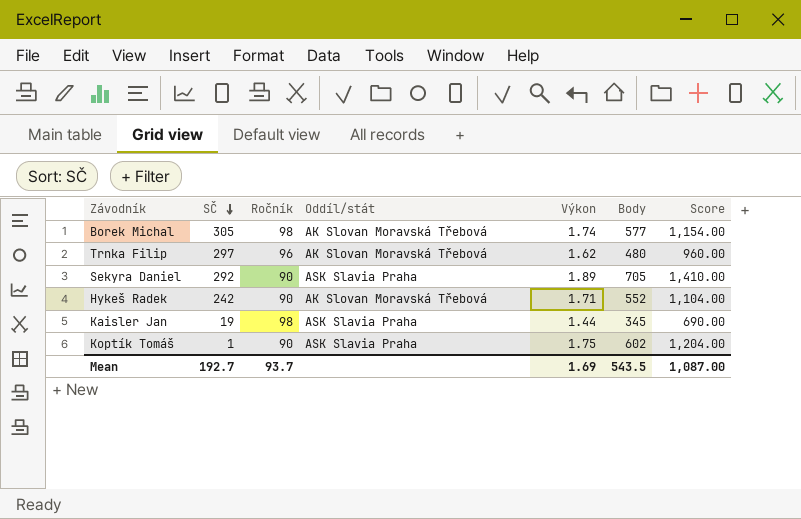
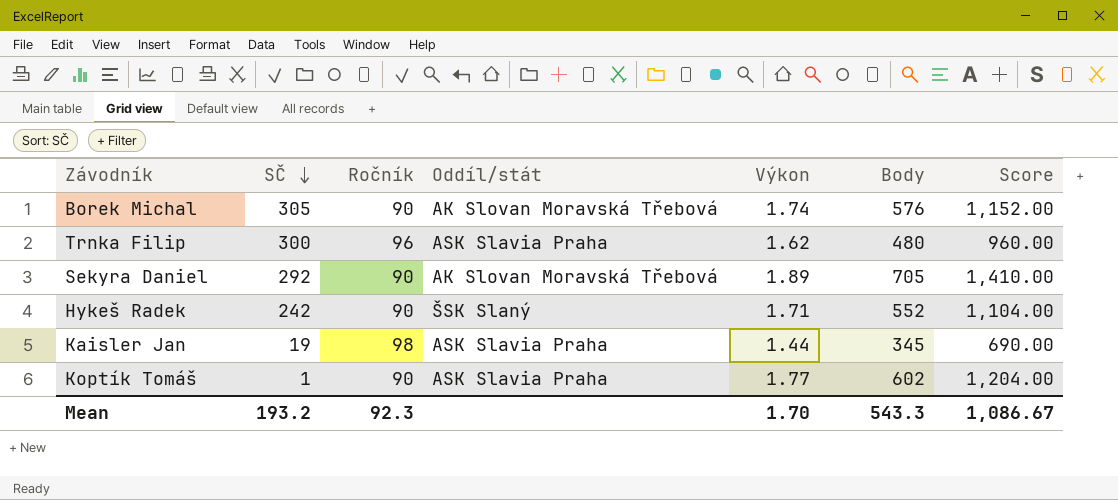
Borek Michal | Ročník: 98 -> 90
Borek Michal | Body: 577 -> 576
Borek Michal | Score: 1,154.00 -> 1,152.00
Trnka Filip | SČ: 297 -> 300
Trnka Filip | Oddíl/stát: AK Slovan Moravská Třebová -> ASK Slavia Praha
Sekyra Daniel | Oddíl/stát: ASK Slavia Praha -> AK Slovan Moravská Třebová
Hykeš Radek | Oddíl/stát: AK Slovan Moravská Třebová -> ŠSK Slaný
Koptík Tomáš | Výkon: 1.75 -> 1.77
Mean | SČ: 192.7 -> 193.2
Mean | Ročník: 93.7 -> 92.3
Mean | Výkon: 1.69 -> 1.70
Mean | Body: 543.5 -> 543.3
Mean | Score: 1,087.00 -> 1,086.67

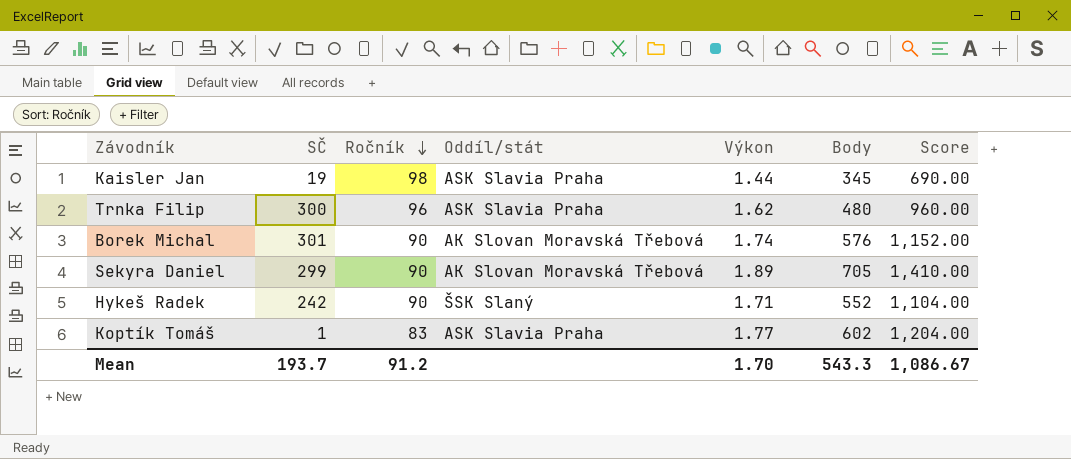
row order: SČ descending -> Ročník descending
Borek Michal | SČ: 305 -> 301
Sekyra Daniel | SČ: 292 -> 299
Koptík Tomáš | Ročník: 90 -> 83
Mean | SČ: 193.2 -> 193.7
Mean | Ročník: 92.3 -> 91.2

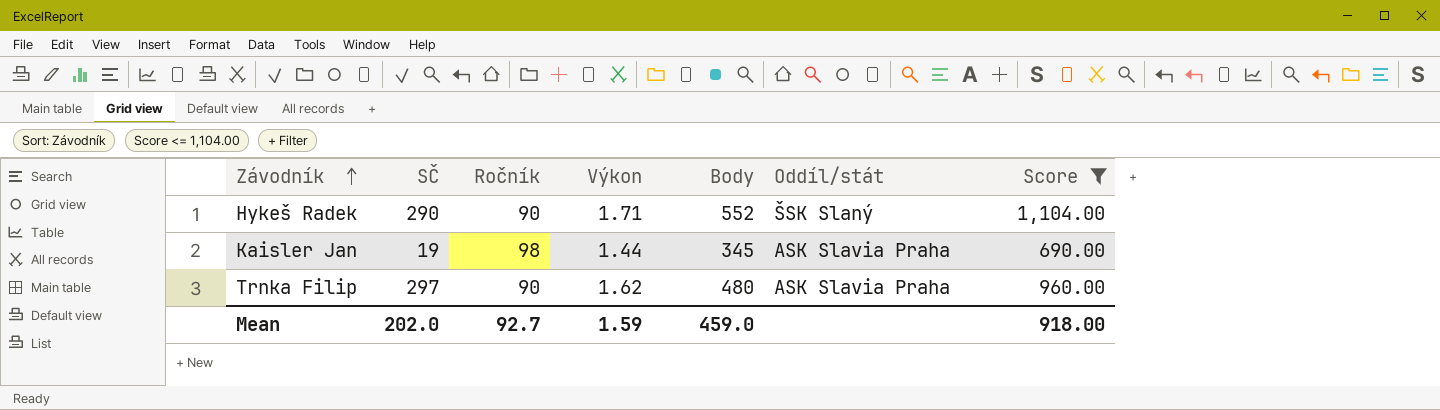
filter: none -> Score <= 1,104.00
row order: Ročník descending -> Závodník ascending
column Oddíl/stát | position: 4 -> 6
Hykeš Radek | SČ: 242 -> 290
Trnka Filip | SČ: 300 -> 297
Trnka Filip | Ročník: 96 -> 90
Mean | SČ: 193.7 -> 202.0
Mean | Ročník: 91.2 -> 92.7
Mean | Výkon: 1.70 -> 1.59
Mean | Body: 543.3 -> 459.0
Mean | Score: 1,086.67 -> 918.00

